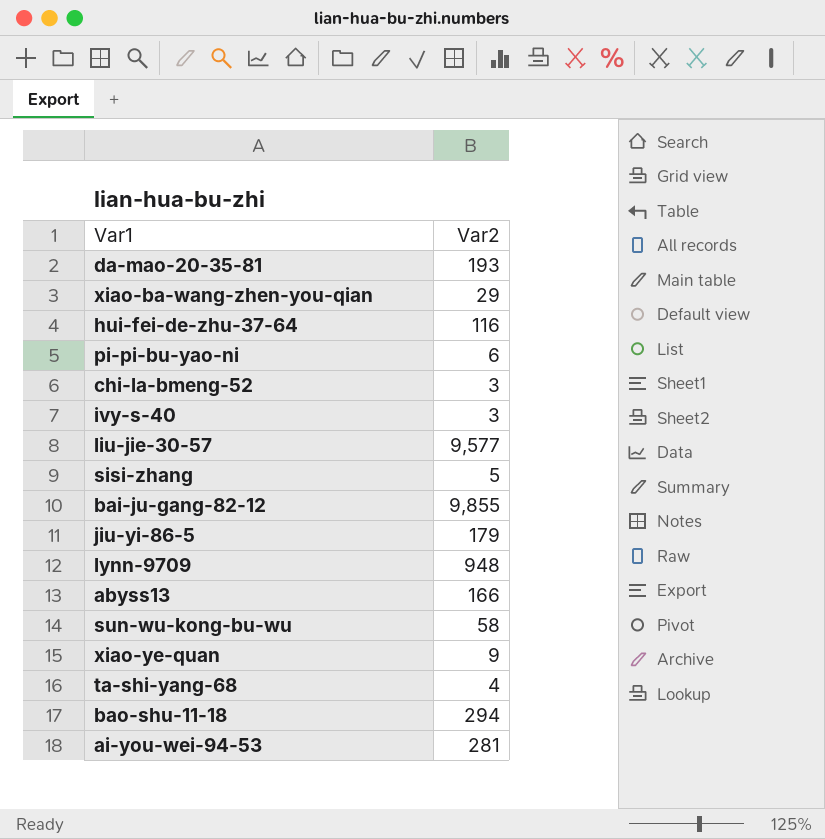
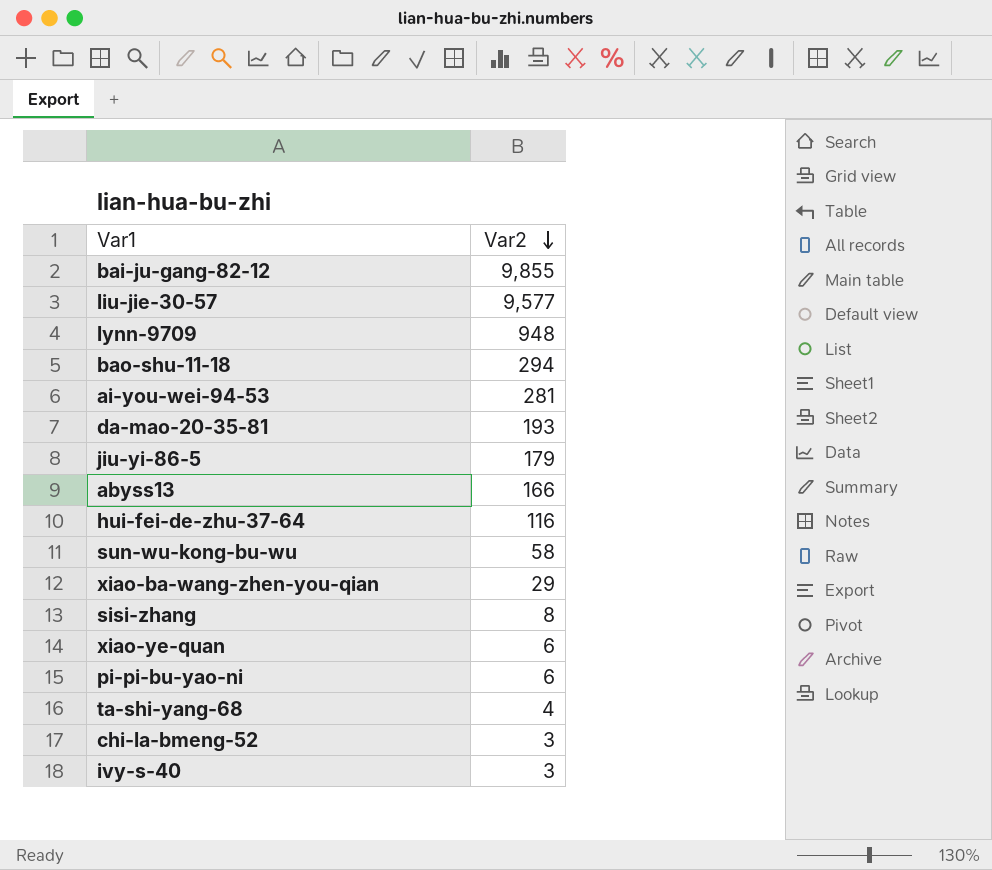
row order: none -> Var2 descending
sisi-zhang | Var2: 5 -> 8
xiao-ye-quan | Var2: 9 -> 6

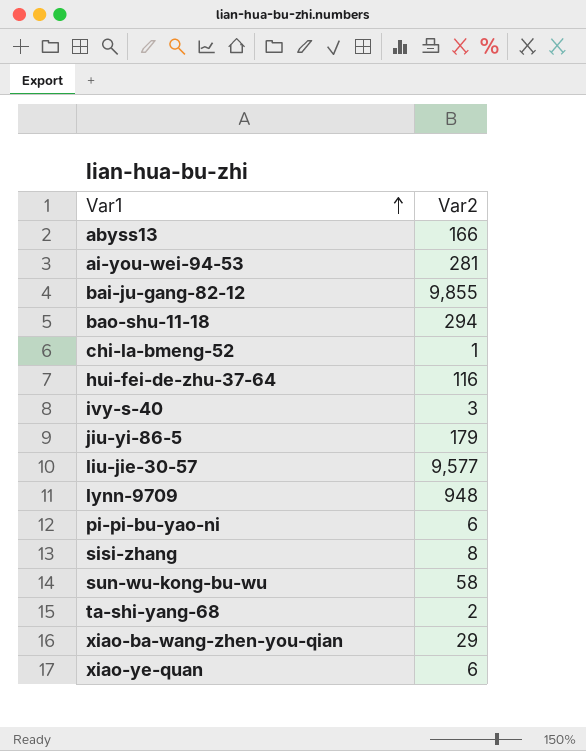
row order: Var2 descending -> Var1 ascending
row da-mao-20-35-81: 193 -> none
chi-la-bmeng-52 | Var2: 3 -> 1
ta-shi-yang-68 | Var2: 4 -> 2

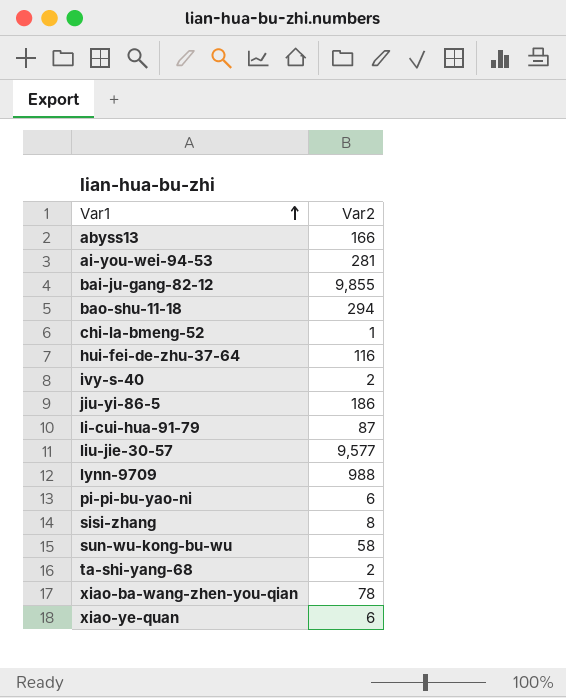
ivy-s-40 | Var2: 3 -> 2
jiu-yi-86-5 | Var2: 179 -> 186
row li-cui-hua-91-79: none -> 87
lynn-9709 | Var2: 948 -> 988
xiao-ba-wang-zhen-you-qian | Var2: 29 -> 78

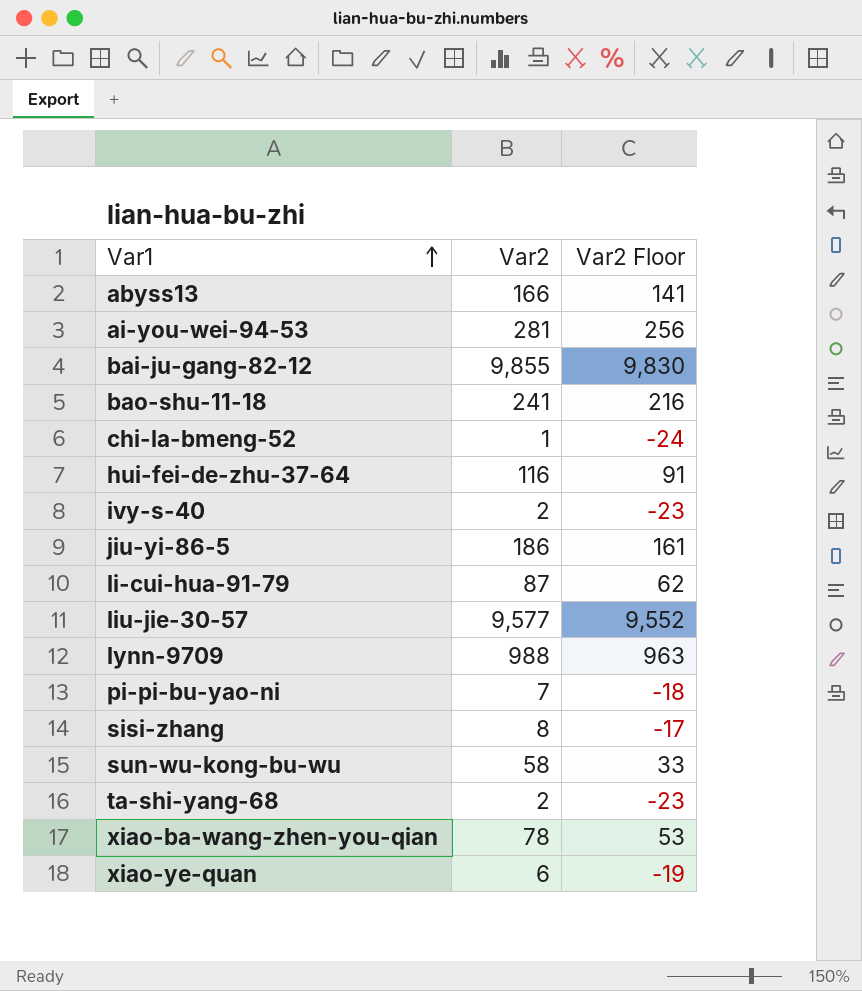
column Var2 Floor | formula: none -> [Var2] - 25
bao-shu-11-18 | Var2: 294 -> 241
pi-pi-bu-yao-ni | Var2: 6 -> 7

